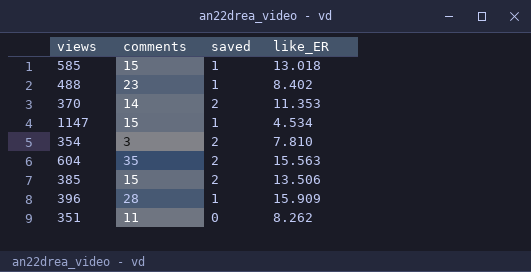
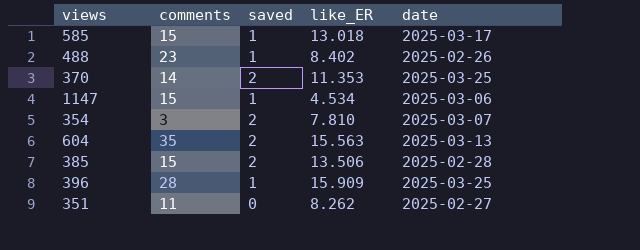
column date | position: none -> 5

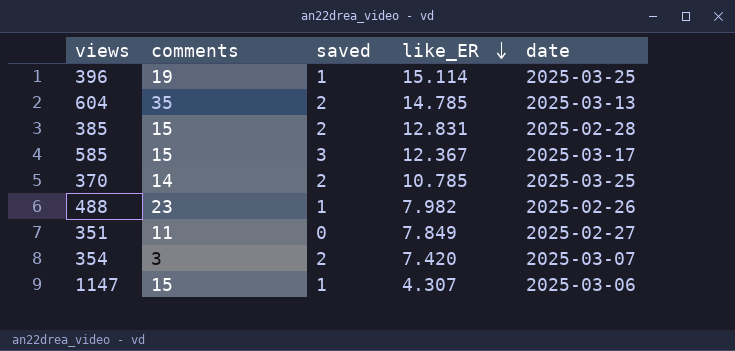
row order: none -> like_ER descending
396 | comments: 28 -> 19
396 | like_ER: 15.909 -> 15.114
604 | like_ER: 15.563 -> 14.785
385 | like_ER: 13.506 -> 12.831
585 | saved: 1 -> 3
585 | like_ER: 13.018 -> 12.367
370 | like_ER: 11.353 -> 10.785
488 | like_ER: 8.402 -> 7.982
351 | like_ER: 8.262 -> 7.849
354 | like_ER: 7.810 -> 7.420
1147 | like_ER: 4.534 -> 4.307

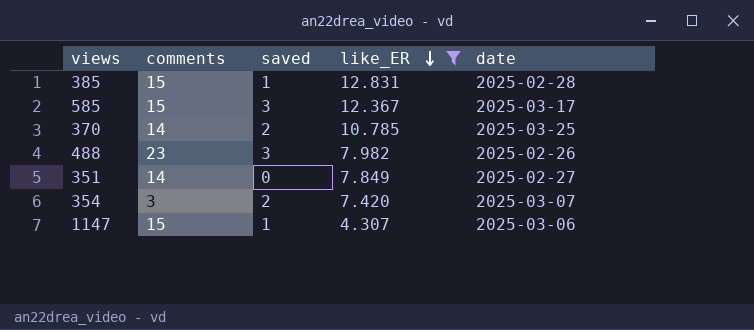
filter: none -> like_ER <= 12.831
385 | saved: 2 -> 1
488 | saved: 1 -> 3
351 | comments: 11 -> 14

